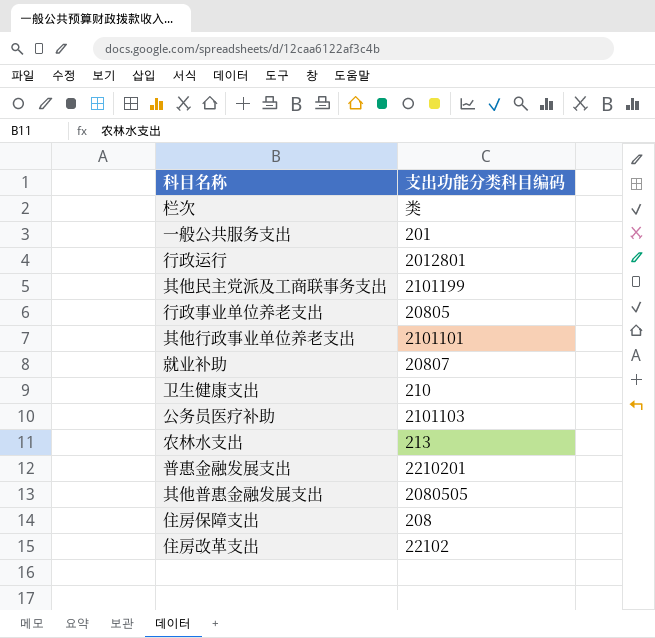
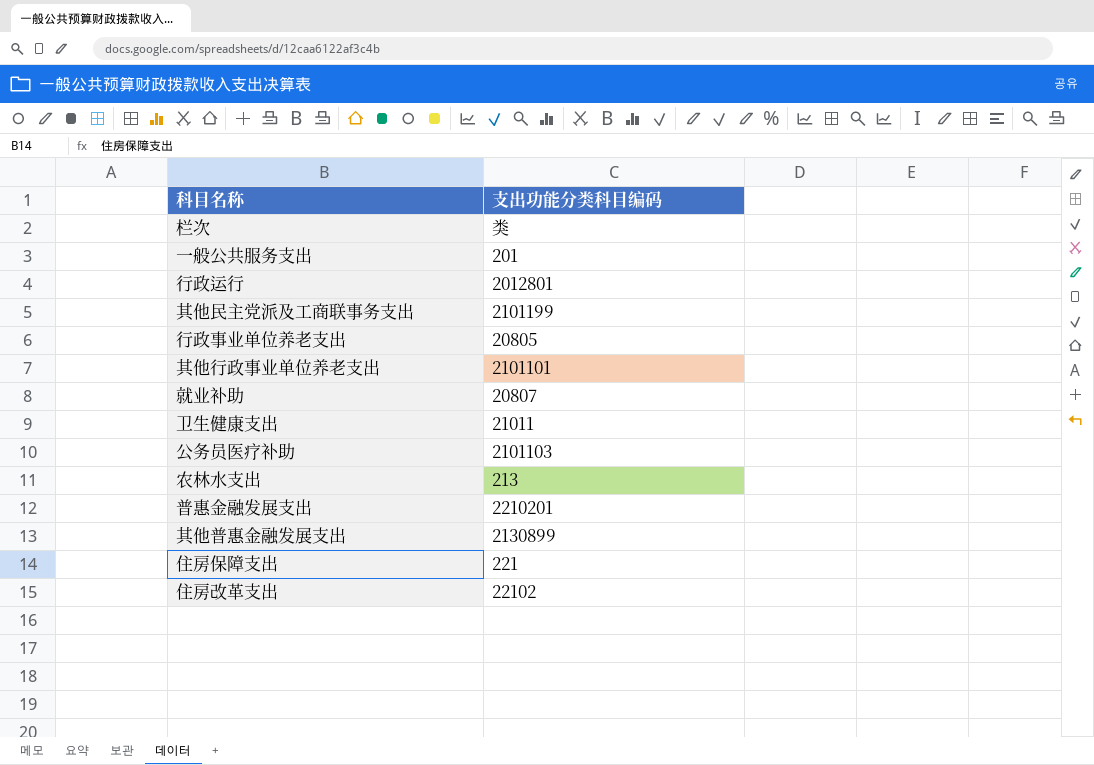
卫生健康支出 | 支出功能分类科目编码: 210 -> 21011
其他普惠金融发展支出 | 支出功能分类科目编码: 2080505 -> 2130899
住房保障支出 | 支出功能分类科目编码: 208 -> 221

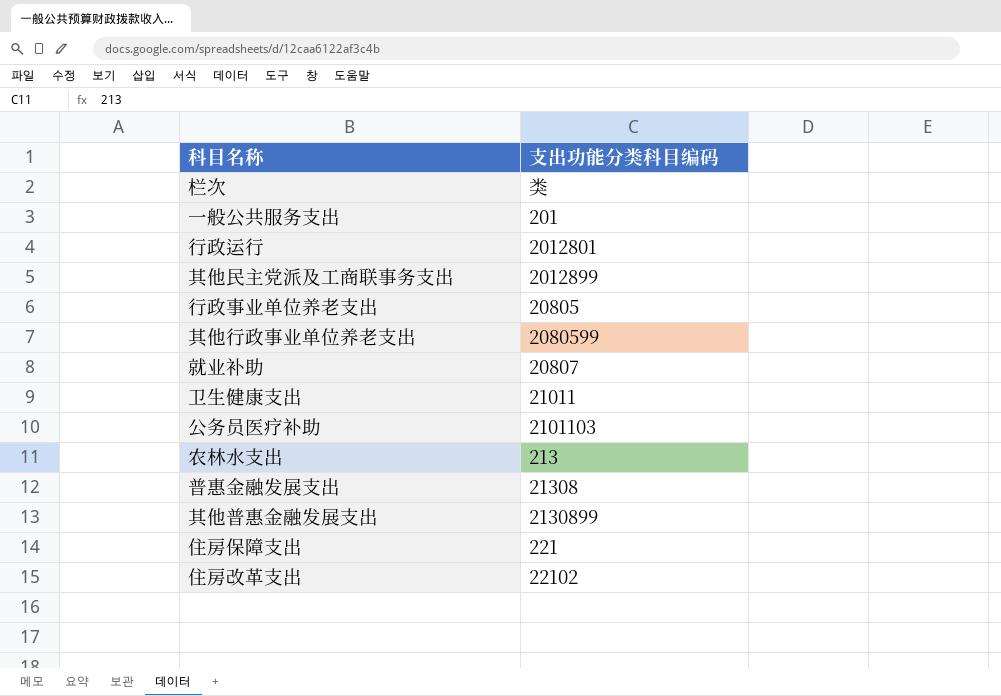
其他民主党派及工商联事务支出 | 支出功能分类科目编码: 2101199 -> 2012899
其他行政事业单位养老支出 | 支出功能分类科目编码: 2101101 -> 2080599
普惠金融发展支出 | 支出功能分类科目编码: 2210201 -> 21308

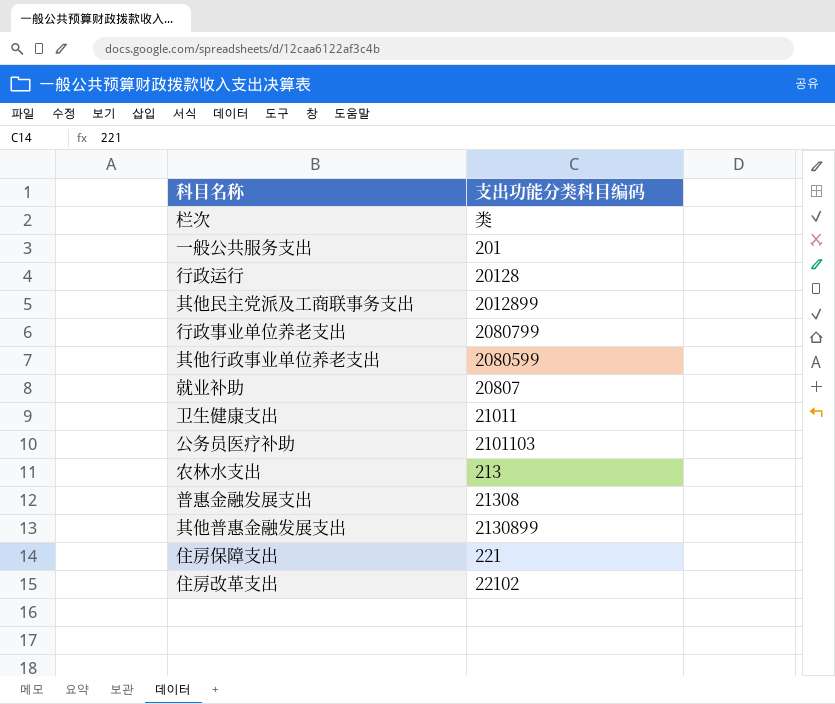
行政运行 | 支出功能分类科目编码: 2012801 -> 20128
行政事业单位养老支出 | 支出功能分类科目编码: 20805 -> 2080799

